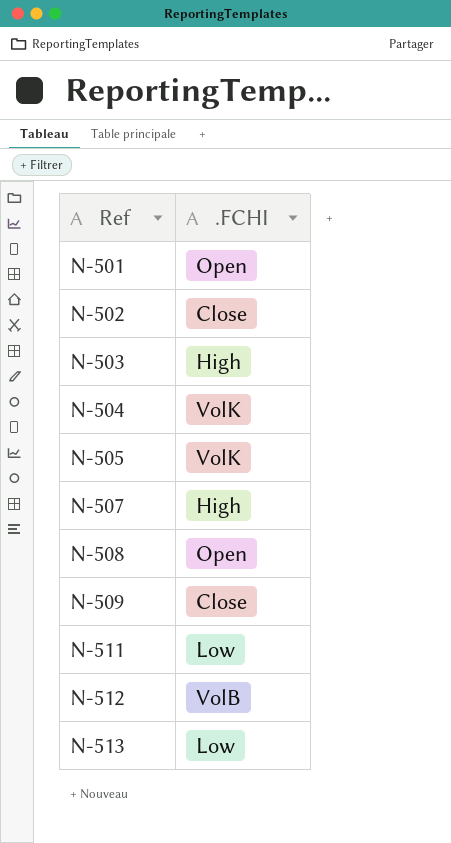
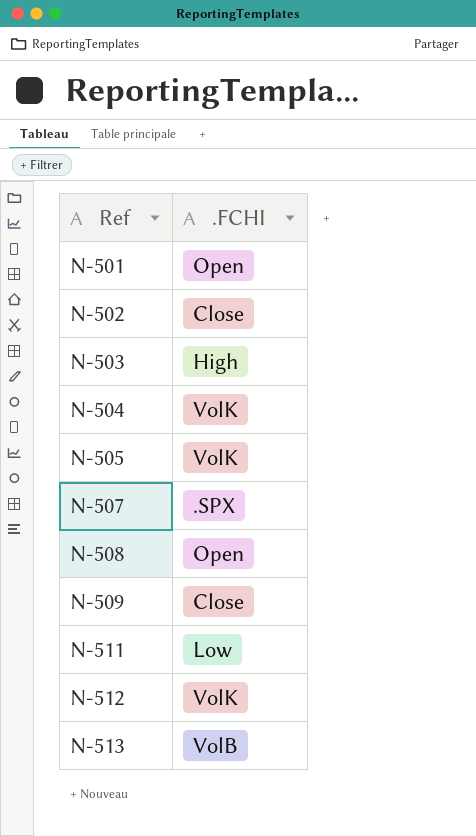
N-507 | .FCHI: High -> .SPX
N-512 | .FCHI: VolB -> VolK
N-513 | .FCHI: Low -> VolB

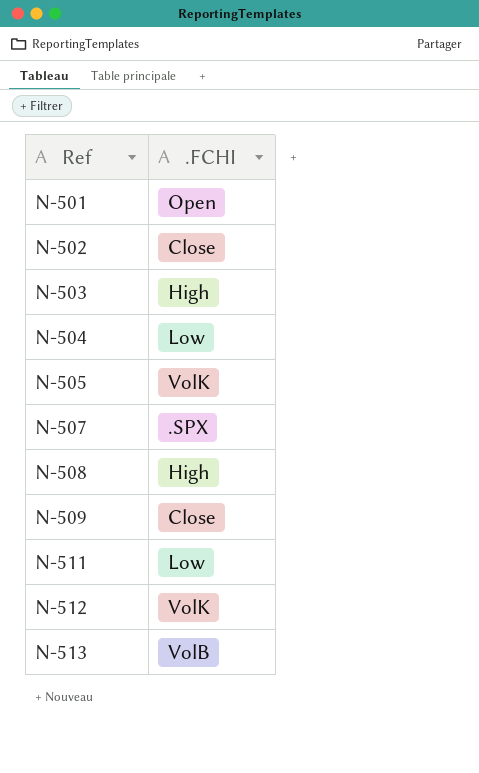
N-504 | .FCHI: VolK -> Low
N-508 | .FCHI: Open -> High

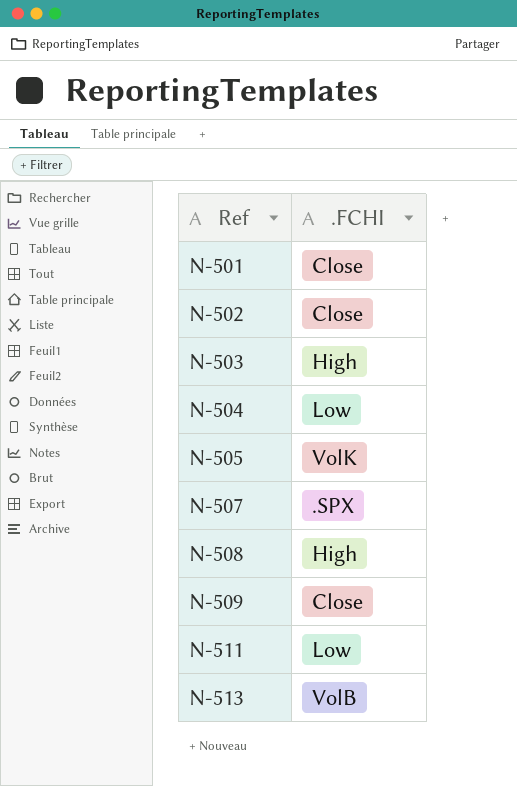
row N-512: VolK -> none
N-501 | .FCHI: Open -> Close

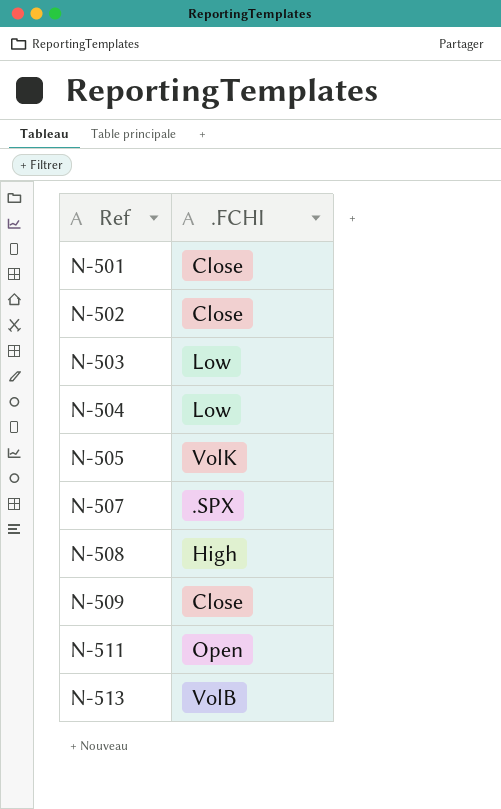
N-503 | .FCHI: High -> Low
N-511 | .FCHI: Low -> Open

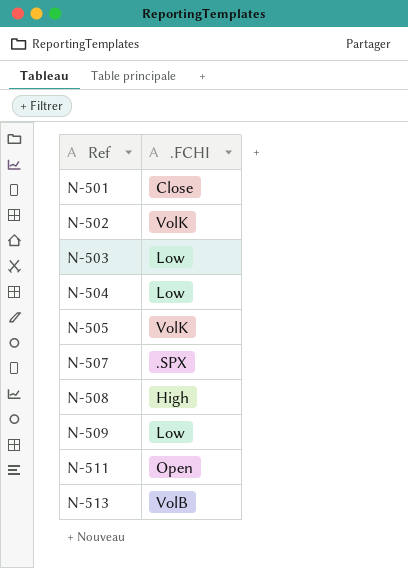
N-502 | .FCHI: Close -> VolK
N-509 | .FCHI: Close -> Low

